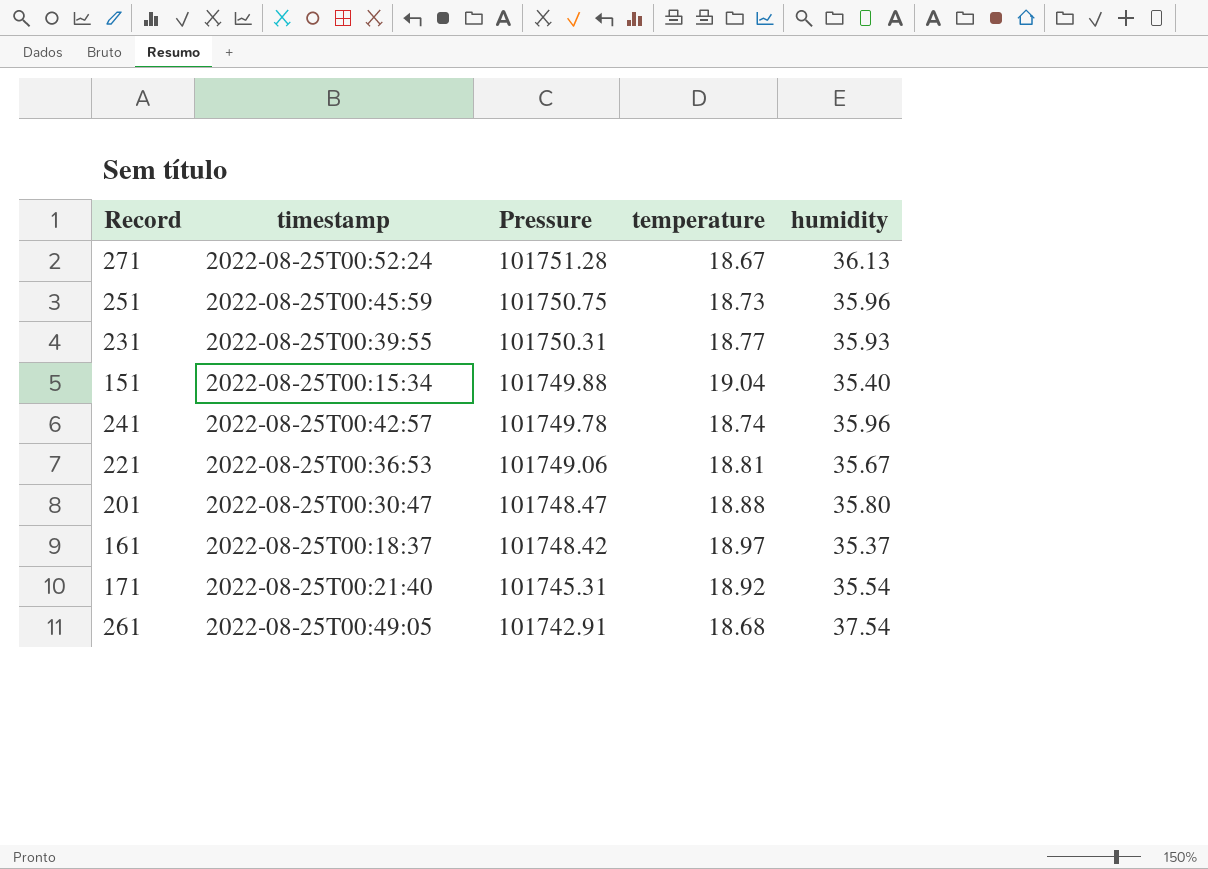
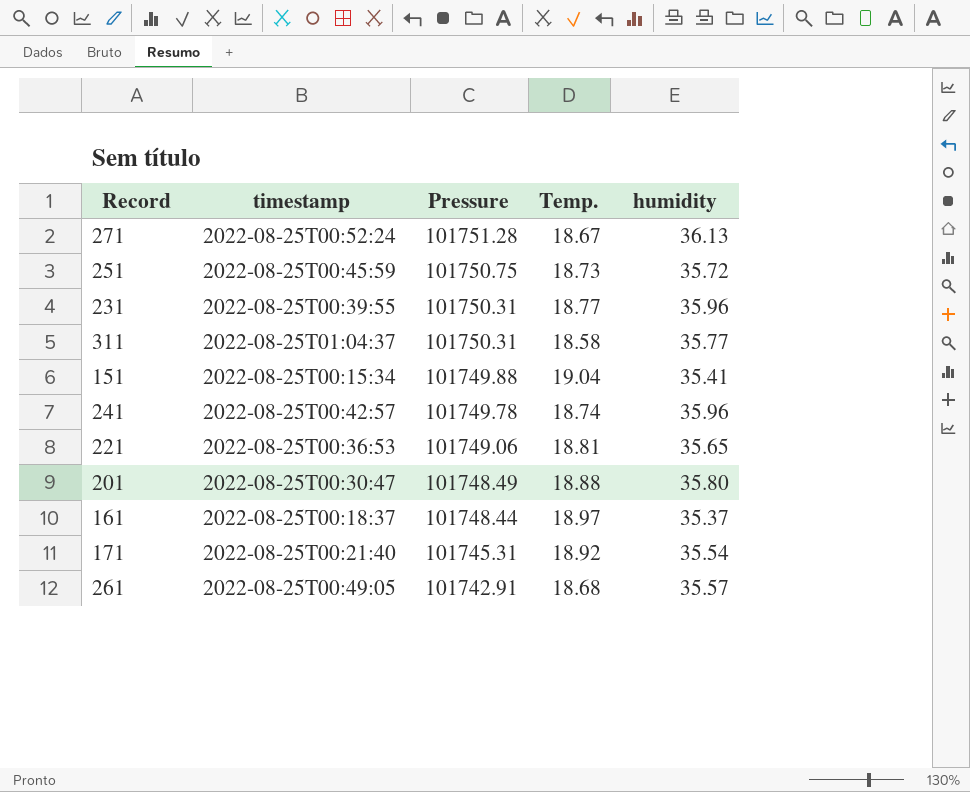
column name: temperature -> Temp.
251 | humidity: 35.96 -> 35.72
231 | humidity: 35.93 -> 35.96
row 311: none -> 2022-08-25T01:04:37 | 101750.31 | 18.58 | 35.77
151 | humidity: 35.40 -> 35.41
221 | humidity: 35.67 -> 35.65
201 | Pressure: 101748.47 -> 101748.49
161 | Pressure: 101748.42 -> 101748.44
261 | humidity: 37.54 -> 35.57

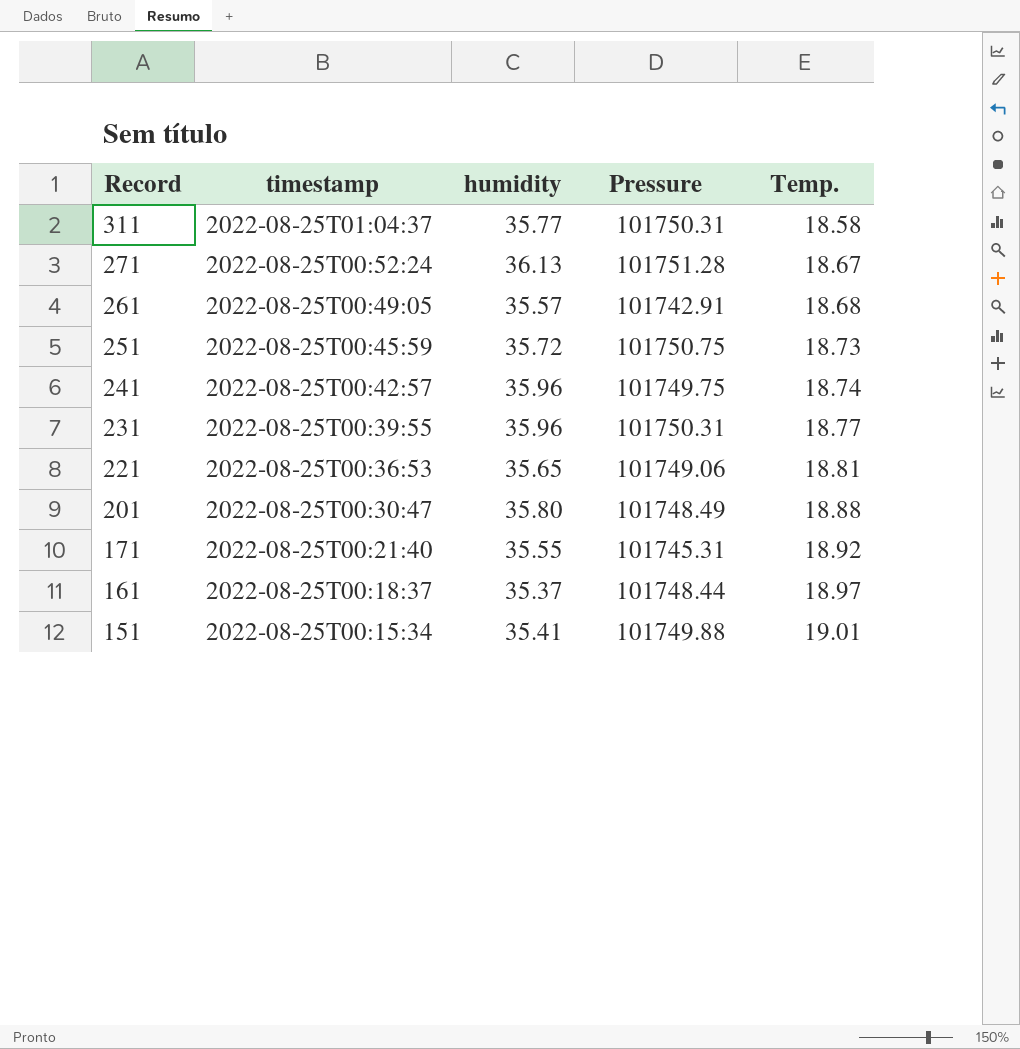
row order: Pressure descending -> Record descending
column humidity | position: 5 -> 3
241 | Pressure: 101749.78 -> 101749.75
171 | humidity: 35.54 -> 35.55
151 | Temp.: 19.04 -> 19.01

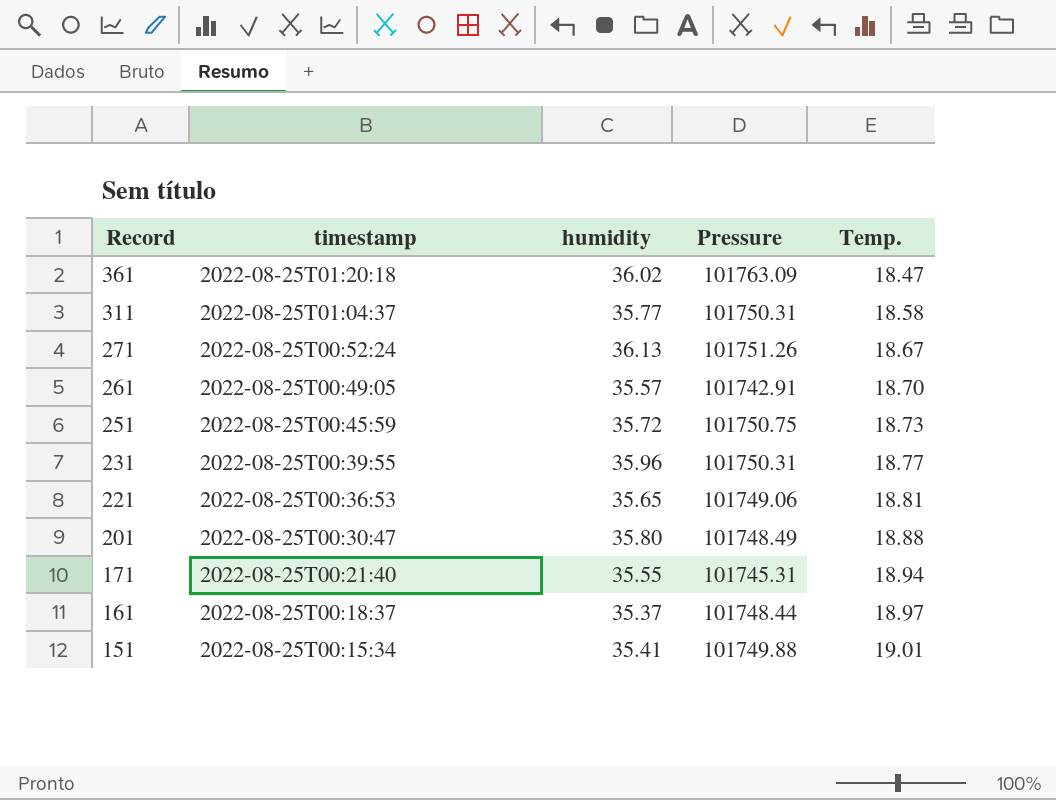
row 241: 2022-08-25T00:42:57 | 35.96 | 101749.75 | 18.74 -> none
row 361: none -> 2022-08-25T01:20:18 | 36.02 | 101763.09 | 18.47
271 | Pressure: 101751.28 -> 101751.26
261 | Temp.: 18.68 -> 18.70
171 | Temp.: 18.92 -> 18.94

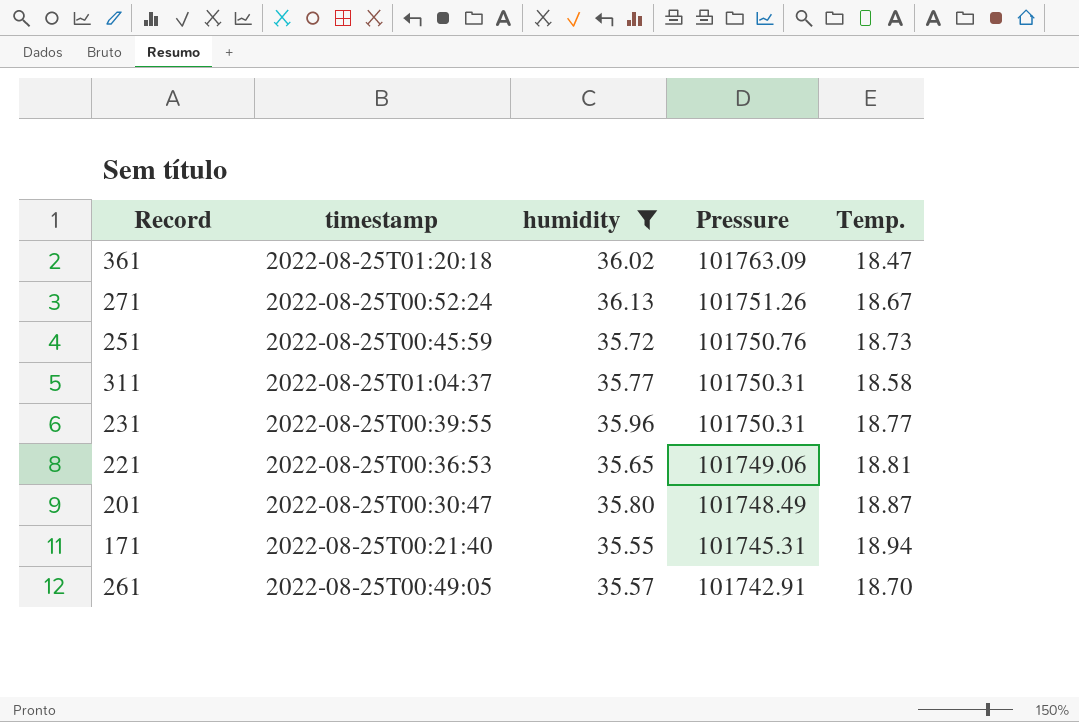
filter: none -> humidity >= 35.55
row order: Record descending -> Pressure descending
251 | Pressure: 101750.75 -> 101750.76
201 | Temp.: 18.88 -> 18.87

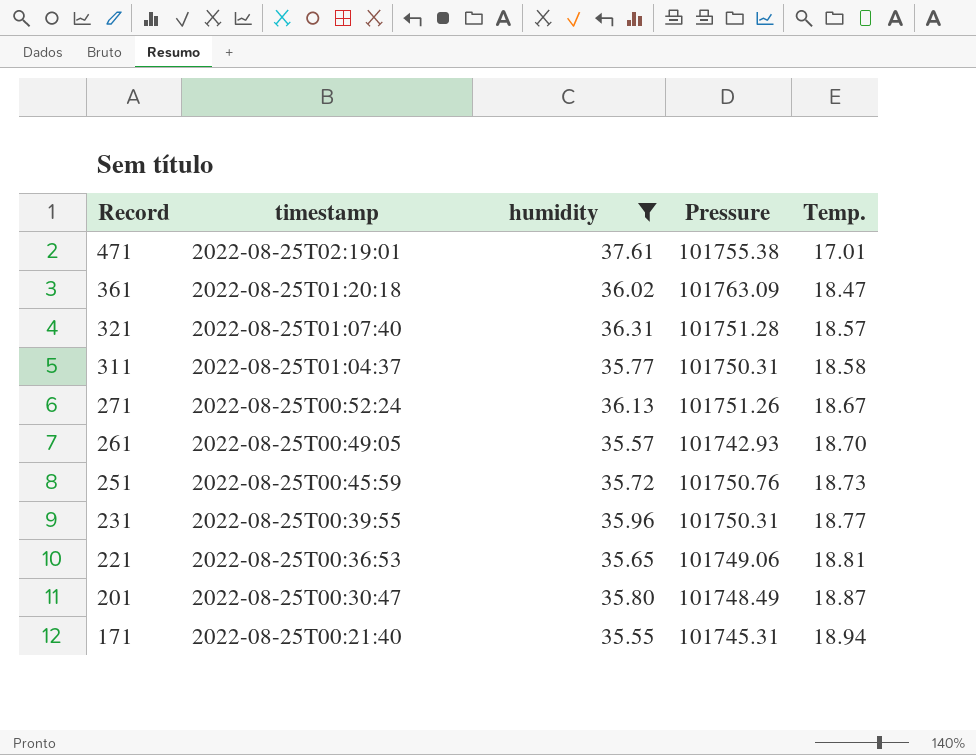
row order: Pressure descending -> Record descending
row 471: none -> 2022-08-25T02:19:01 | 37.61 | 101755.38 | 17.01
row 321: none -> 2022-08-25T01:07:40 | 36.31 | 101751.28 | 18.57
261 | Pressure: 101742.91 -> 101742.93

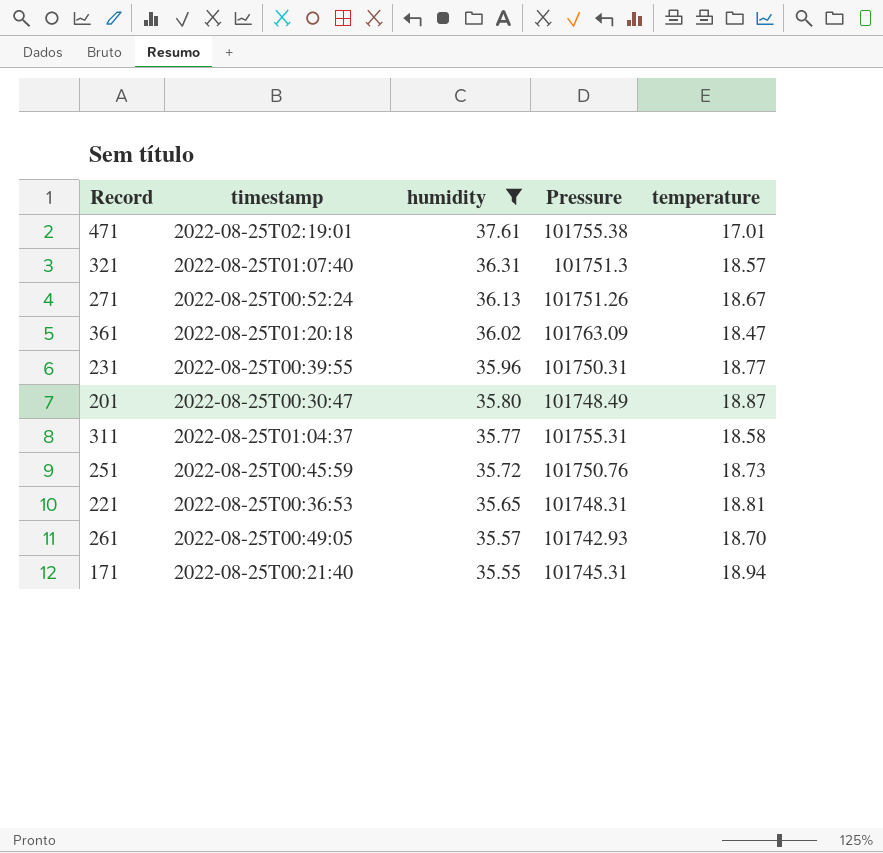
row order: Record descending -> humidity descending
column name: Temp. -> temperature
321 | Pressure: 101751.28 -> 101751.3
311 | Pressure: 101750.31 -> 101755.31
221 | Pressure: 101749.06 -> 101748.31

